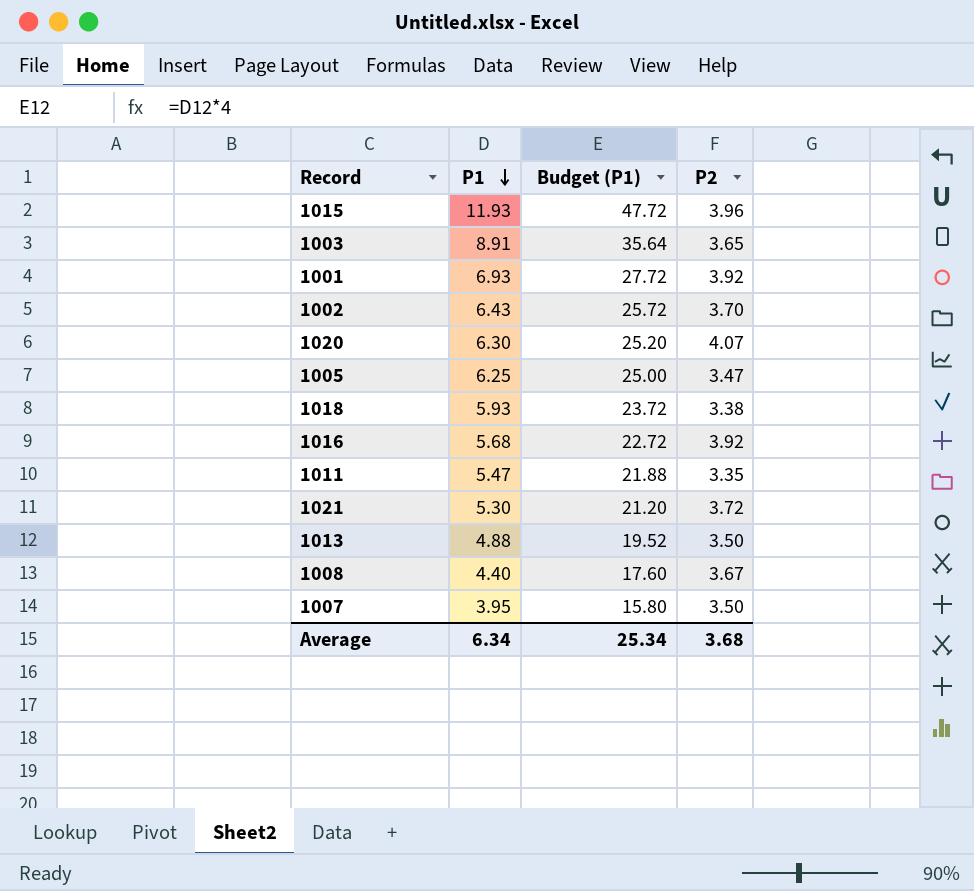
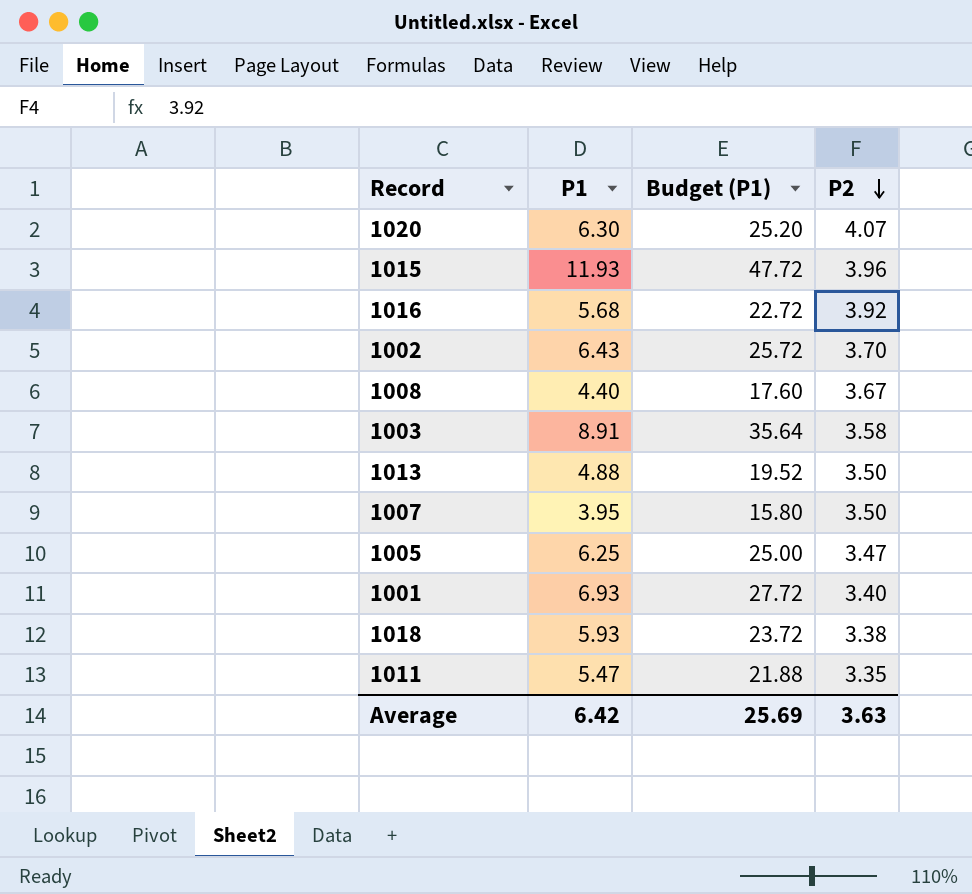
row order: P1 descending -> P2 descending
row 1021: 5.30 | 21.20 | 3.72 -> none
1003 | P2: 3.65 -> 3.58
1001 | P2: 3.92 -> 3.40
Average | P1: 6.34 -> 6.42
Average | Budget (P1): 25.34 -> 25.69
Average | P2: 3.68 -> 3.63

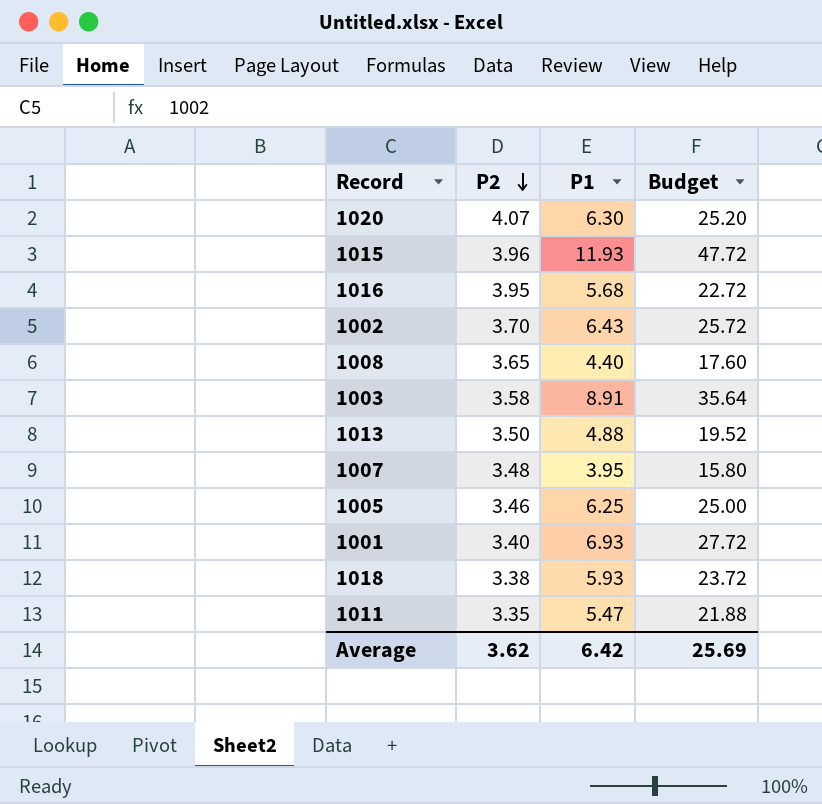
column P2 | position: 4 -> 2
column name: Budget (P1) -> Budget
1016 | P2: 3.92 -> 3.95
1008 | P2: 3.67 -> 3.65
1007 | P2: 3.50 -> 3.48
1005 | P2: 3.47 -> 3.46
Average | P2: 3.63 -> 3.62

